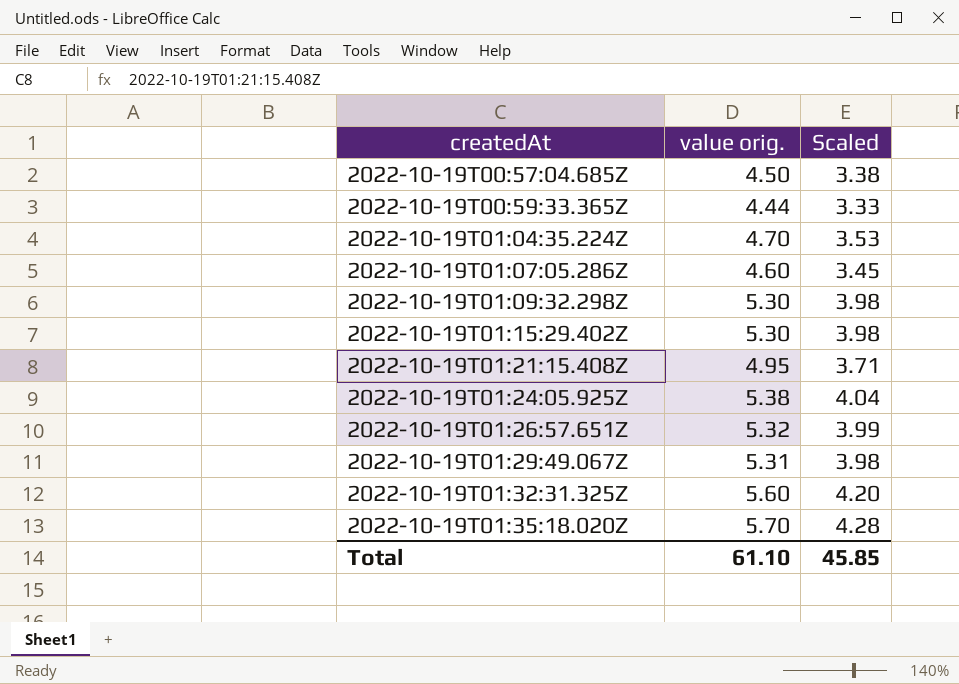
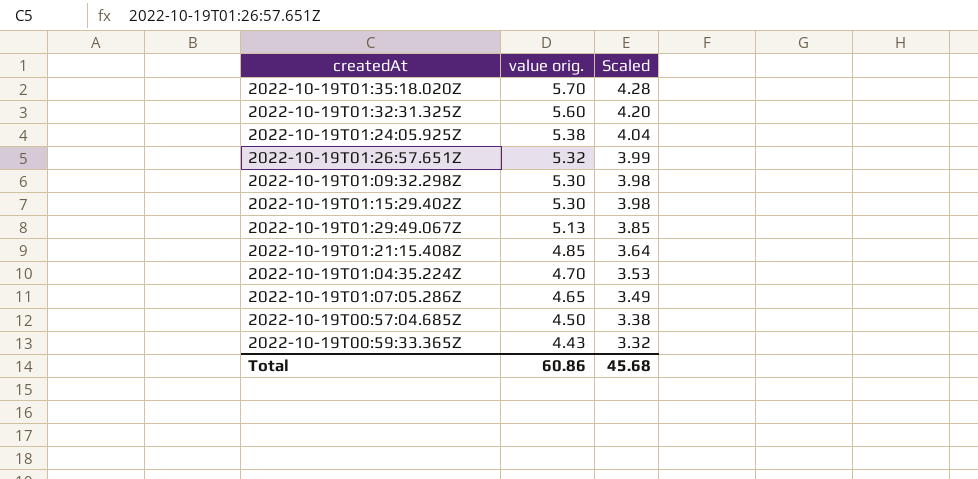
row order: createdAt ascending -> value orig. descending
2022-10-19T01:29:49.067Z | value orig.: 5.31 -> 5.13
2022-10-19T01:29:49.067Z | Scaled: 3.98 -> 3.85
2022-10-19T01:21:15.408Z | value orig.: 4.95 -> 4.85
2022-10-19T01:21:15.408Z | Scaled: 3.71 -> 3.64
2022-10-19T01:07:05.286Z | value orig.: 4.60 -> 4.65
2022-10-19T01:07:05.286Z | Scaled: 3.45 -> 3.49
2022-10-19T00:59:33.365Z | value orig.: 4.44 -> 4.43
2022-10-19T00:59:33.365Z | Scaled: 3.33 -> 3.32
Total | value orig.: 61.10 -> 60.86
Total | Scaled: 45.85 -> 45.68

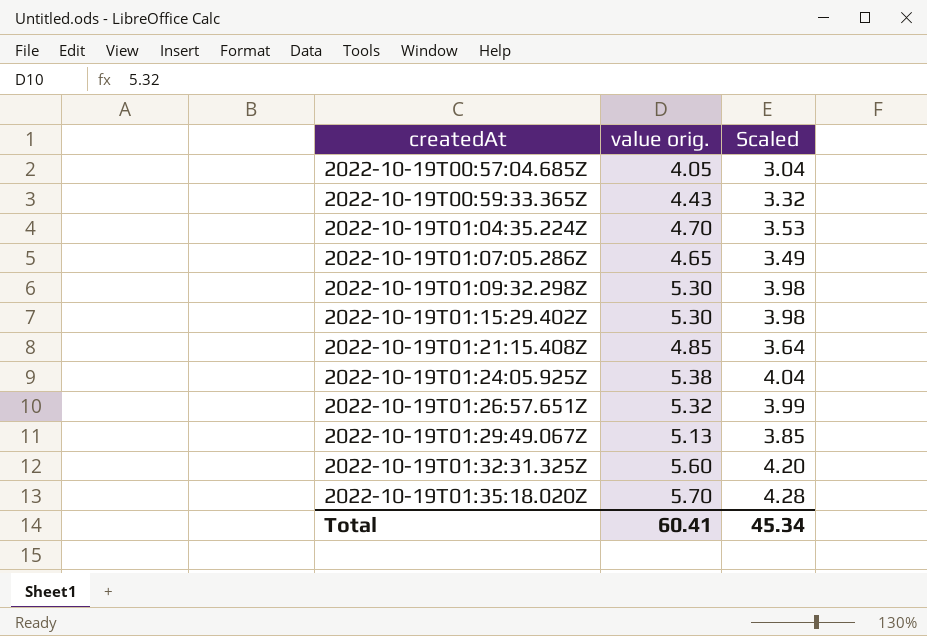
row order: value orig. descending -> createdAt ascending
2022-10-19T00:57:04.685Z | value orig.: 4.50 -> 4.05
2022-10-19T00:57:04.685Z | Scaled: 3.38 -> 3.04
Total | value orig.: 60.86 -> 60.41
Total | Scaled: 45.68 -> 45.34

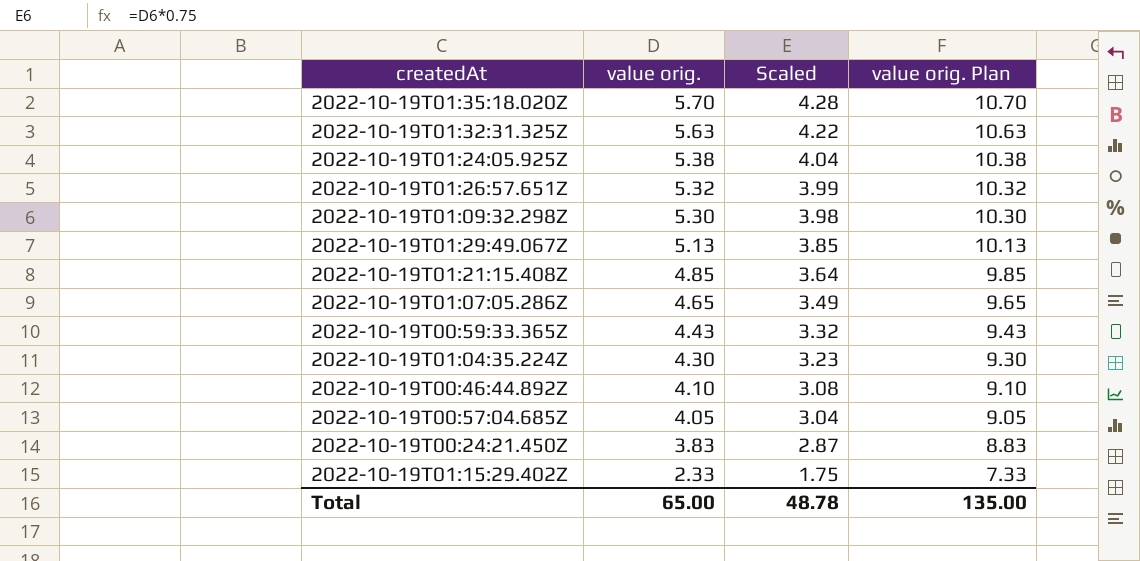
row order: createdAt ascending -> value orig. descending
column value orig. Plan | formula: none -> [value orig.] + 5
2022-10-19T01:32:31.325Z | value orig.: 5.60 -> 5.63
2022-10-19T01:32:31.325Z | Scaled: 4.20 -> 4.22
2022-10-19T01:04:35.224Z | value orig.: 4.70 -> 4.30
2022-10-19T01:04:35.224Z | Scaled: 3.53 -> 3.23
row 2022-10-19T00:46:44.892Z: none -> 4.10 | 3.08 | 9.10
row 2022-10-19T00:24:21.450Z: none -> 3.83 | 2.87 | 8.83
2022-10-19T01:15:29.402Z | value orig.: 5.30 -> 2.33
2022-10-19T01:15:29.402Z | Scaled: 3.98 -> 1.75
Total | value orig.: 60.41 -> 65.00
Total | Scaled: 45.34 -> 48.78

